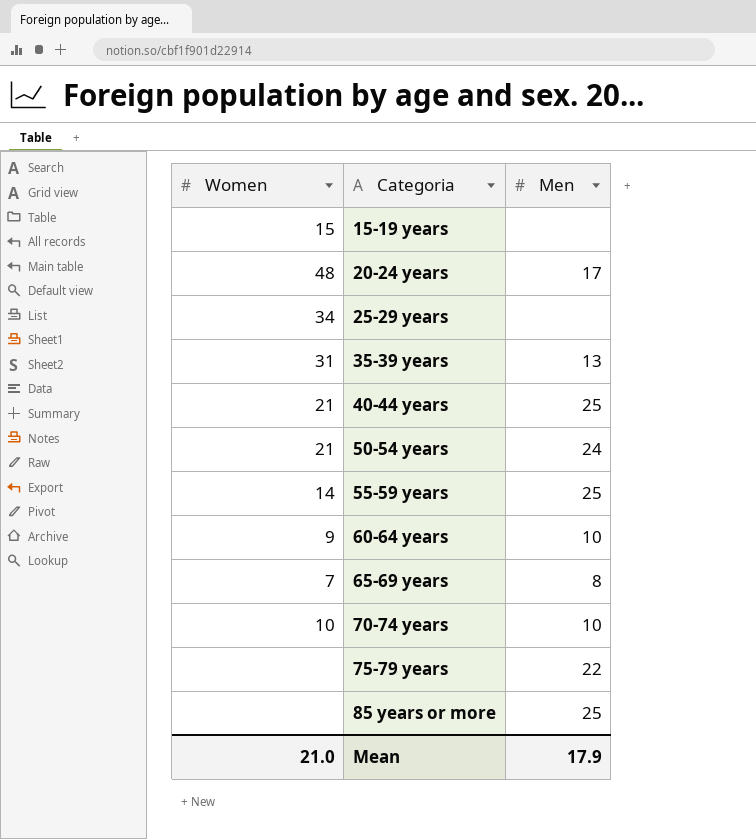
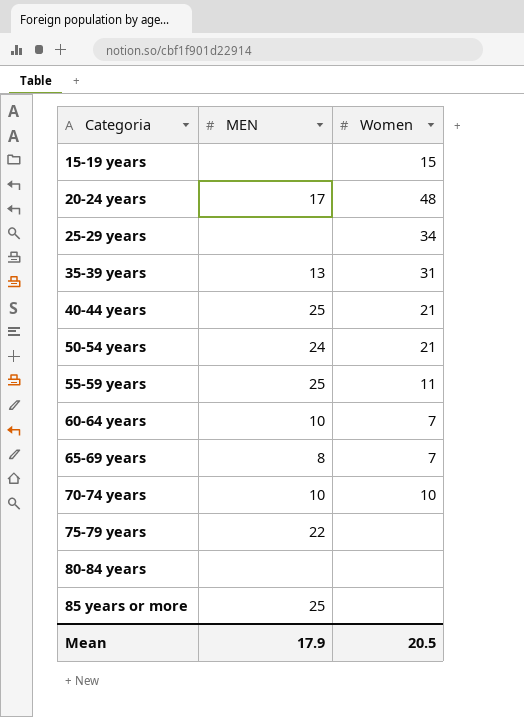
column name: Men -> MEN
column Women | position: 1 -> 3
55-59 years | Women: 14 -> 11
60-64 years | Women: 9 -> 7
row 80-84 years: none -> none | none
Mean | Women: 21.0 -> 20.5

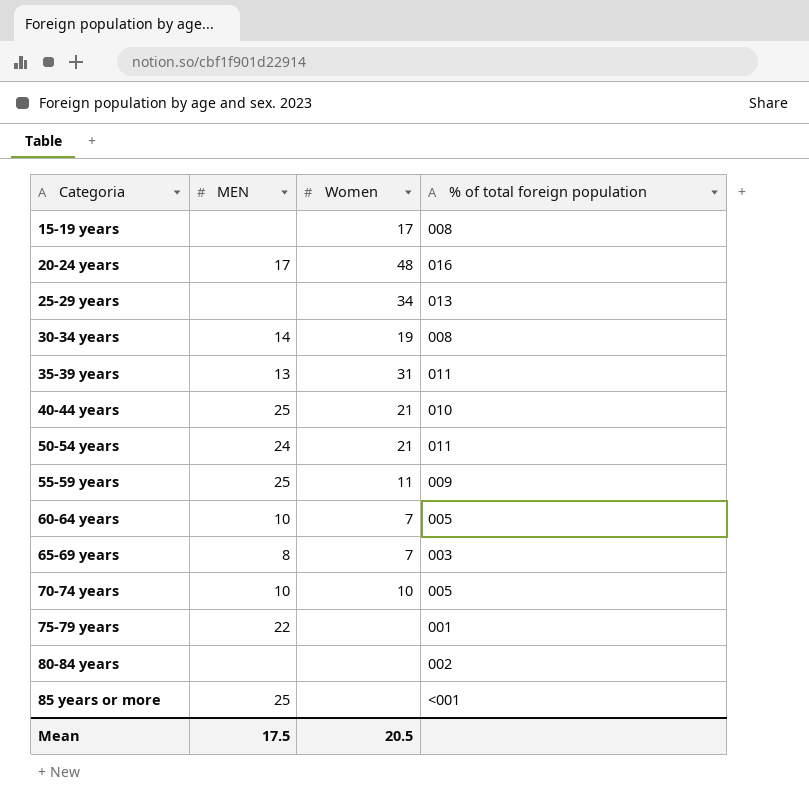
column % of total foreign population | position: none -> 4
15-19 years | Women: 15 -> 17
row 30-34 years: none -> 14 | 19 | 008
Mean | MEN: 17.9 -> 17.5

